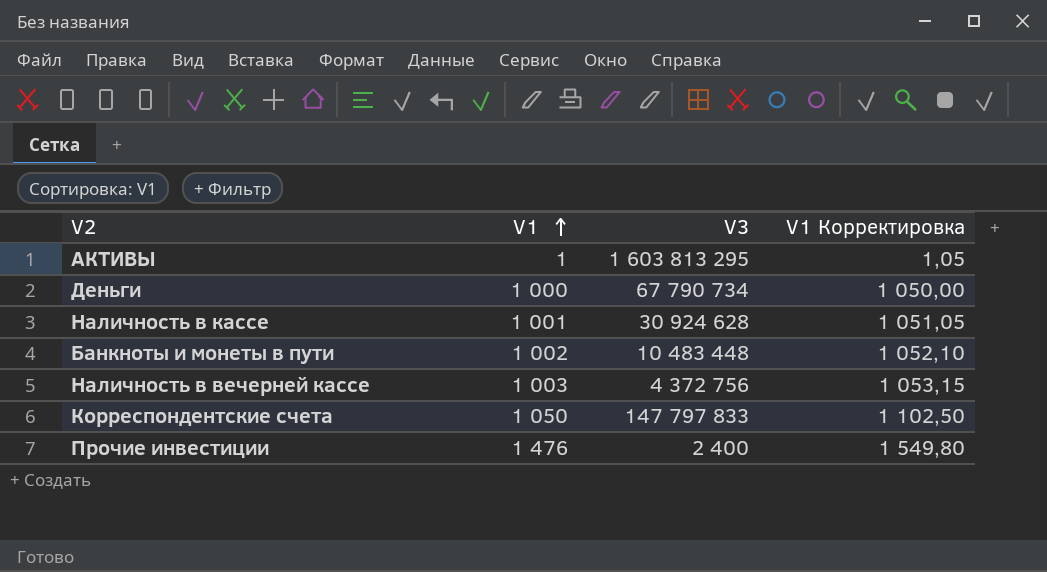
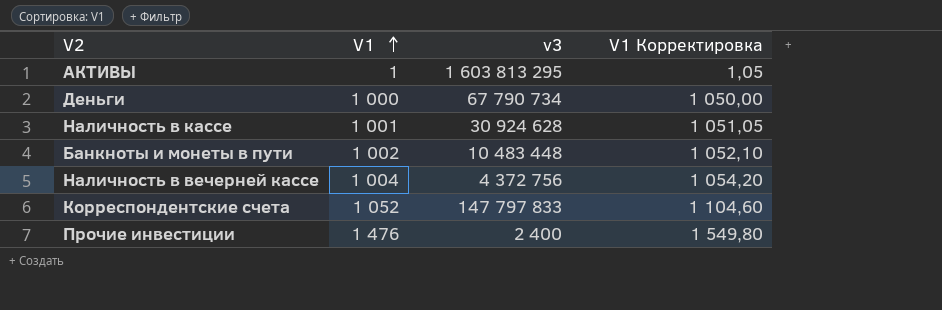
column name: V3 -> v3
Наличность в вечерней кассе | V1: 1 003 -> 1 004
Наличность в вечерней кассе | V1 Корректировка: 1 053,15 -> 1 054,20
Корреспондентские счета | V1: 1 050 -> 1 052
Корреспондентские счета | V1 Корректировка: 1 102,50 -> 1 104,60

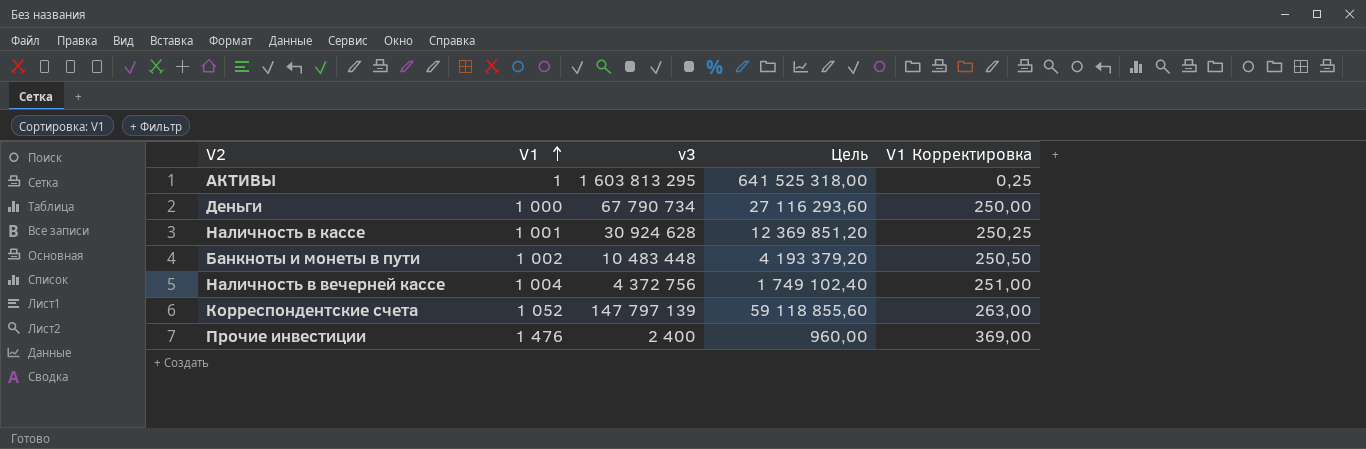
column Цель | formula: none -> [v3] * 0,4
column V1 Корректировка | formula: [V1] * 1,05 -> [V1] * 0,25
Корреспондентские счета | v3: 147 797 833 -> 147 797 139

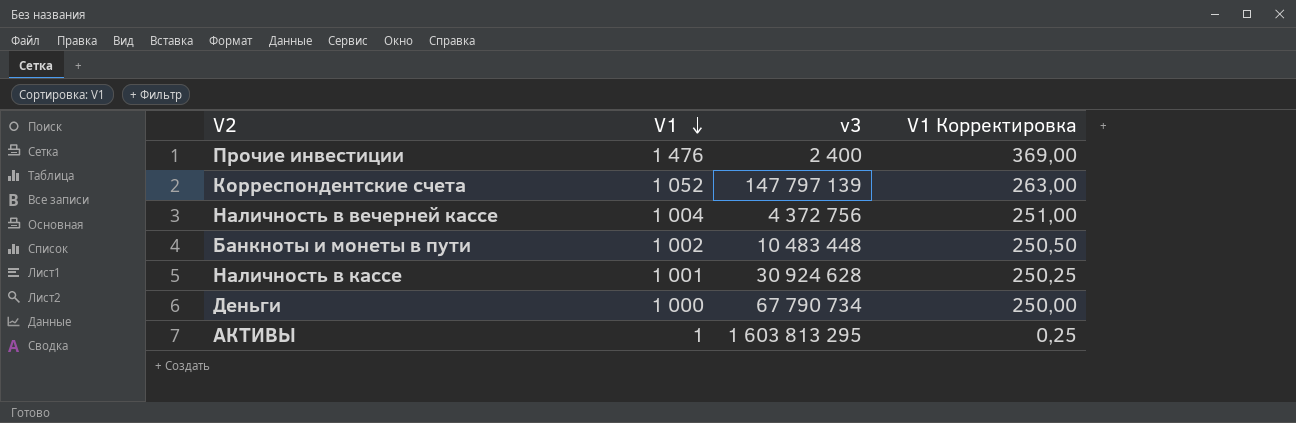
row order: V1 ascending -> V1 descending
column Цель | formula: [v3] * 0,4 -> none

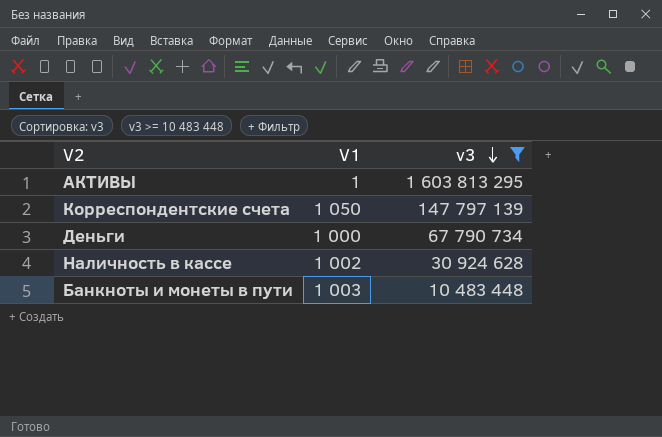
filter: none -> v3 >= 10 483 448
row order: V1 descending -> v3 descending
column V1 Корректировка | formula: [V1] * 0,25 -> none
Корреспондентские счета | V1: 1 052 -> 1 050
Наличность в кассе | V1: 1 001 -> 1 002
Банкноты и монеты в пути | V1: 1 002 -> 1 003

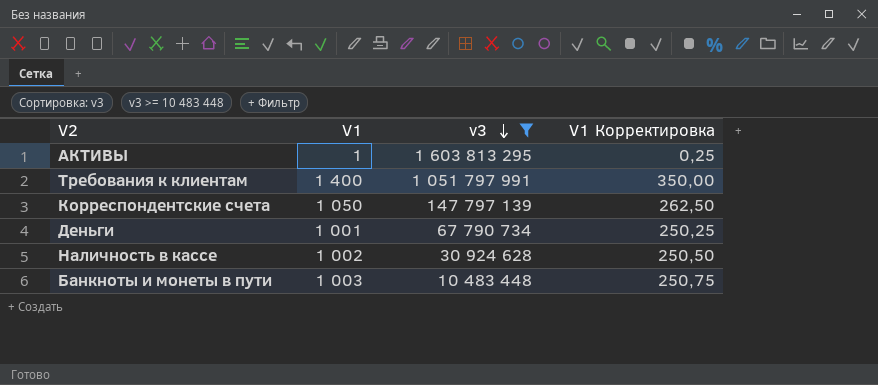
column V1 Корректировка | formula: none -> [V1] * 0,25
row Требования к клиентам: none -> 1 400 | 1 051 797 991 | 350,00
Деньги | V1: 1 000 -> 1 001

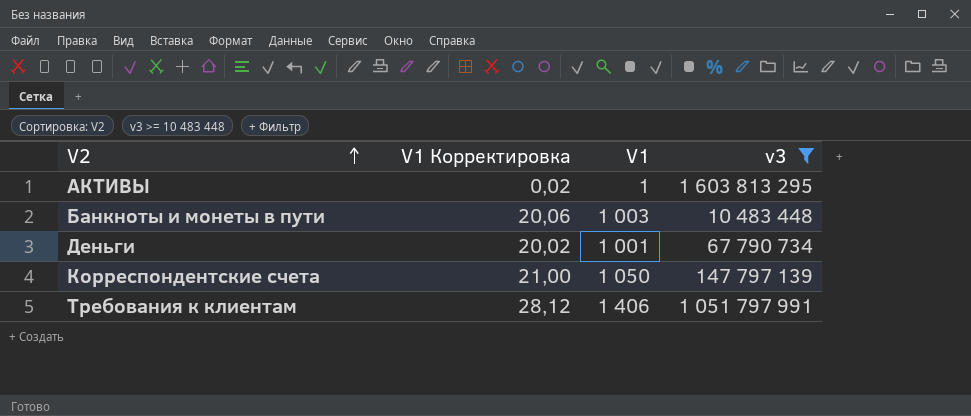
row order: v3 descending -> V2 ascending
column V1 Корректировка | formula: [V1] * 0,25 -> [V1] * 0,02
column V1 Корректировка | position: 4 -> 2
row Наличность в кассе: 1 002 | 30 924 628 | 250,50 -> none
Требования к клиентам | V1: 1 400 -> 1 406

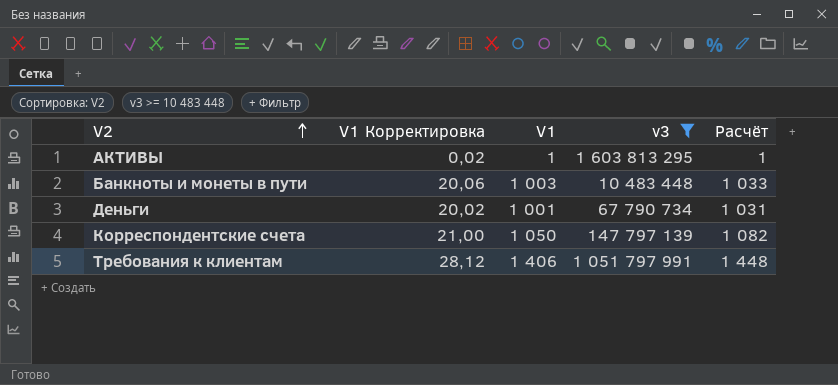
column Расчёт | formula: none -> [V1] * 1,03

